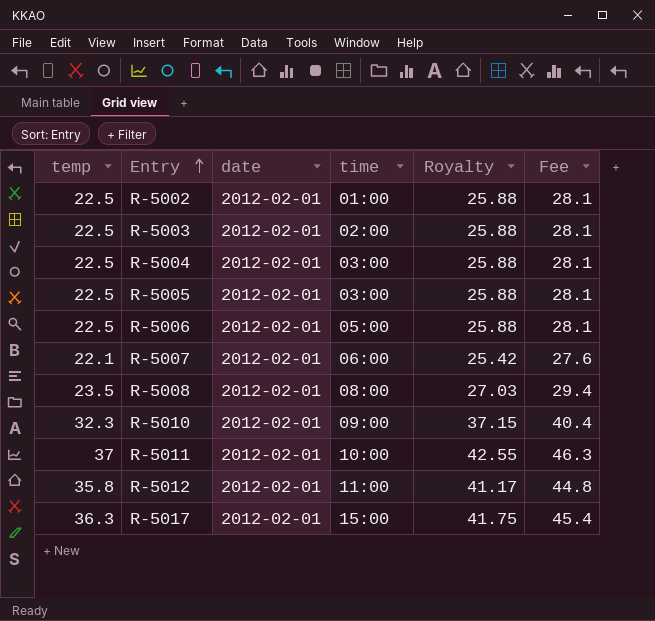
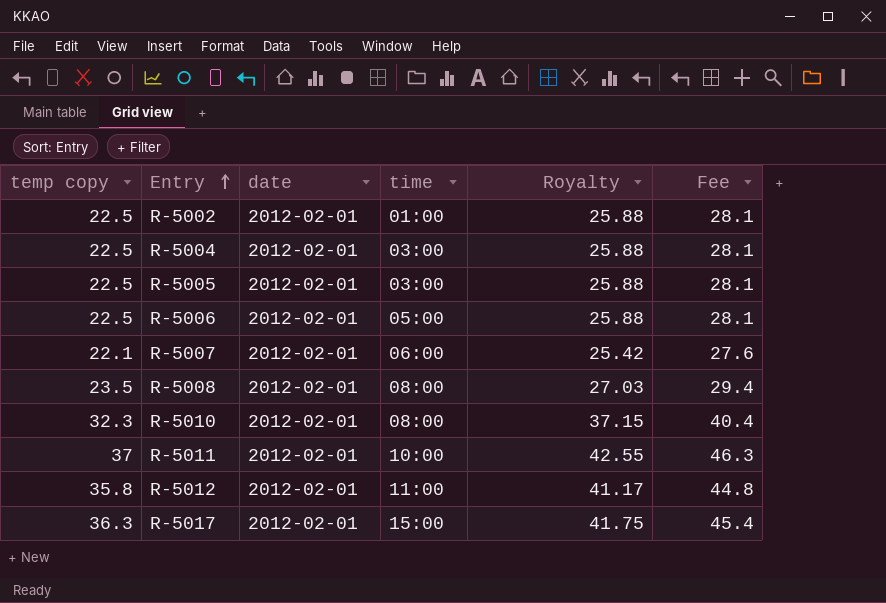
column name: temp -> temp copy
row R-5003: 22.5 | 2012-02-01 | 02:00 | 25.88 | 28.1 -> none
R-5010 | time: 09:00 -> 08:00

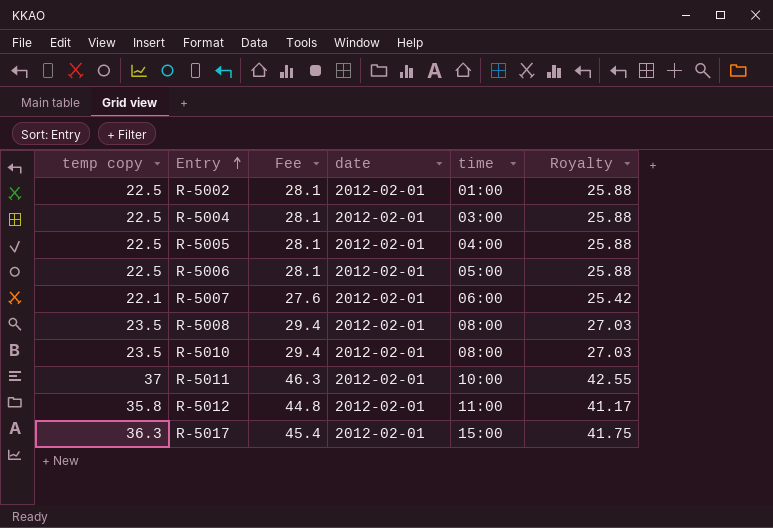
column Fee | position: 6 -> 3
R-5005 | time: 03:00 -> 04:00
R-5010 | temp copy: 32.3 -> 23.5
R-5010 | Fee: 40.4 -> 29.4
R-5010 | Royalty: 37.15 -> 27.03

